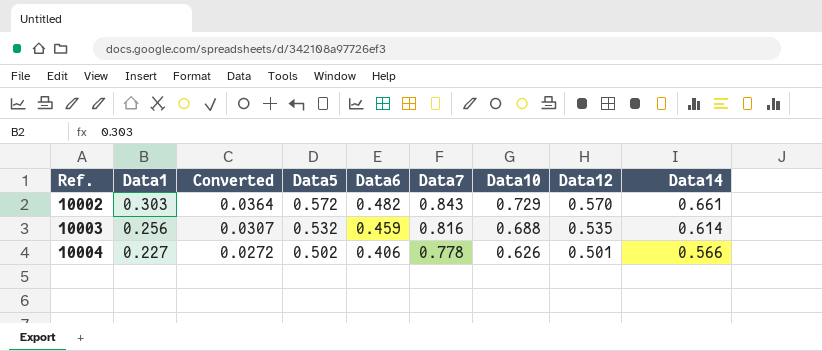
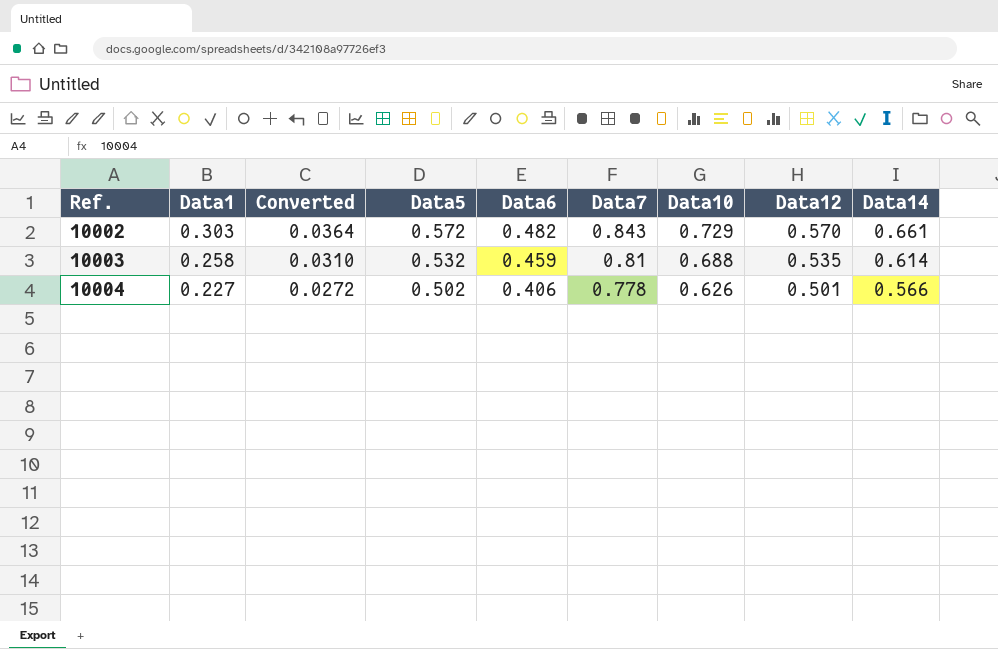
10003 | Data1: 0.256 -> 0.258
10003 | Converted: 0.0307 -> 0.0310
10003 | Data7: 0.816 -> 0.81

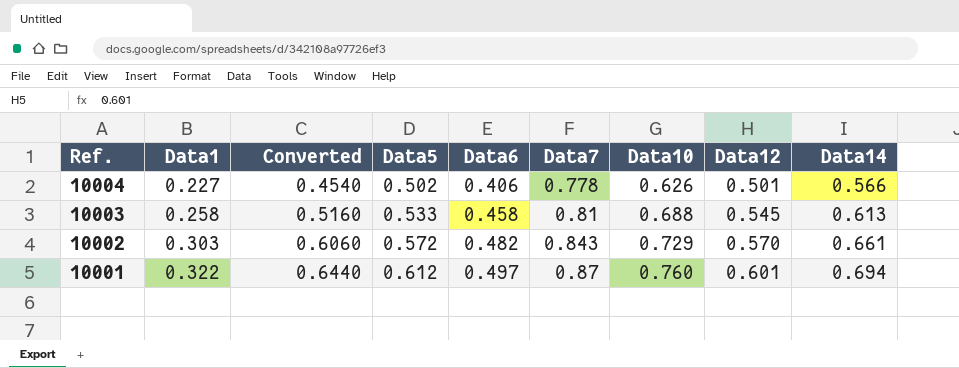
row order: Ref. ascending -> Ref. descending
column Converted | formula: [Data1] * 0.12 -> [Data1] * 2
10003 | Data5: 0.532 -> 0.533
10003 | Data6: 0.459 -> 0.458
10003 | Data12: 0.535 -> 0.545
10003 | Data14: 0.614 -> 0.613
row 10001: none -> 0.322 | 0.6440 | 0.612 | 0.497 | 0.87 | 0.760 | 0.601 | 0.694

